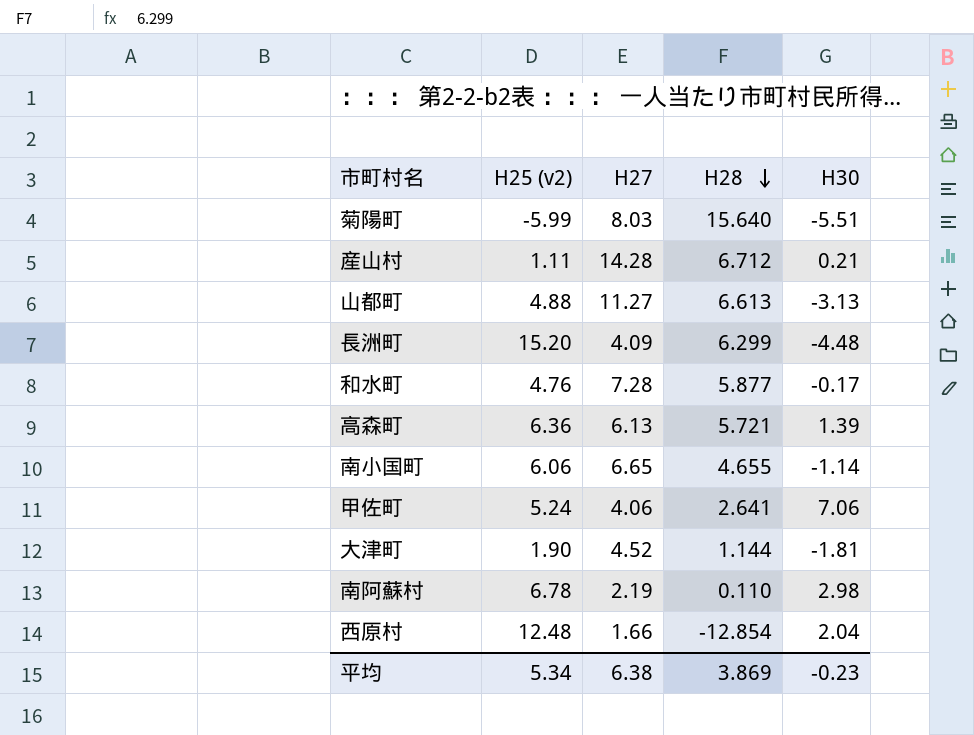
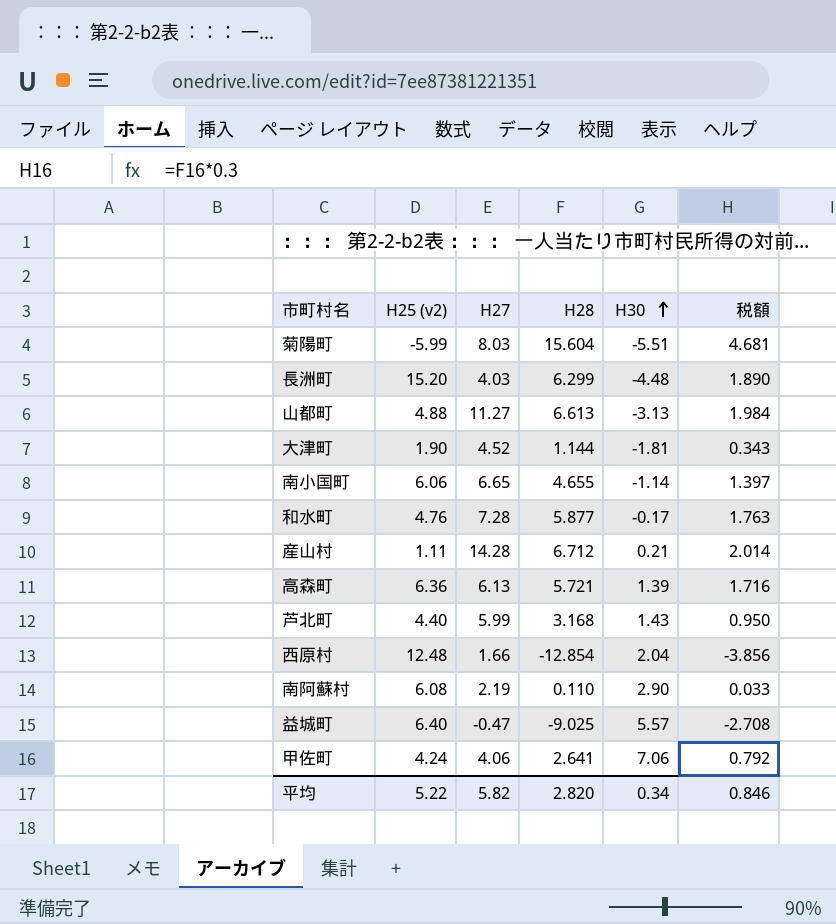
row order: H28 descending -> H30 ascending
column 税額 | formula: none -> [H28] * 0.3
菊陽町 | H28: 15.640 -> 15.604
長洲町 | H27: 4.09 -> 4.03
row 芦北町: none -> 4.40 | 5.99 | 3.168 | 1.43 | 0.950
南阿蘇村 | H25 (v2): 6.78 -> 6.08
南阿蘇村 | H30: 2.98 -> 2.90
row 益城町: none -> 6.40 | -0.47 | -9.025 | 5.57 | -2.708
甲佐町 | H25 (v2): 5.24 -> 4.24
平均 | H25 (v2): 5.34 -> 5.22
平均 | H27: 6.38 -> 5.82
平均 | H28: 3.869 -> 2.820
平均 | H30: -0.23 -> 0.34

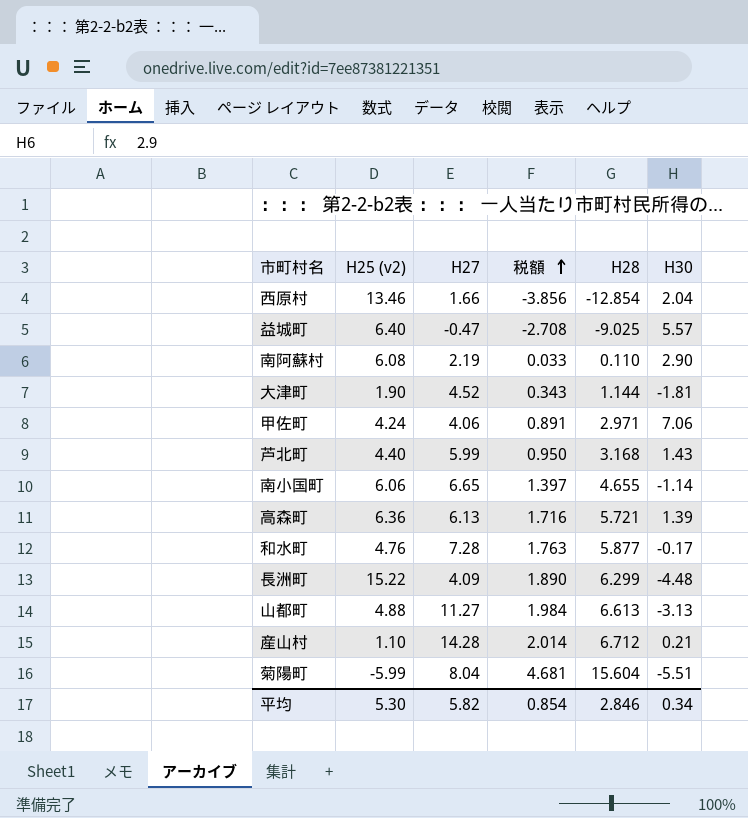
row order: H30 ascending -> 税額 ascending
column 税額 | position: 6 -> 4
西原村 | H25 (v2): 12.48 -> 13.46
甲佐町 | 税額: 0.792 -> 0.891
甲佐町 | H28: 2.641 -> 2.971
長洲町 | H25 (v2): 15.20 -> 15.22
長洲町 | H27: 4.03 -> 4.09
産山村 | H25 (v2): 1.11 -> 1.10
菊陽町 | H27: 8.03 -> 8.04
平均 | H25 (v2): 5.22 -> 5.30
平均 | 税額: 0.846 -> 0.854
平均 | H28: 2.820 -> 2.846

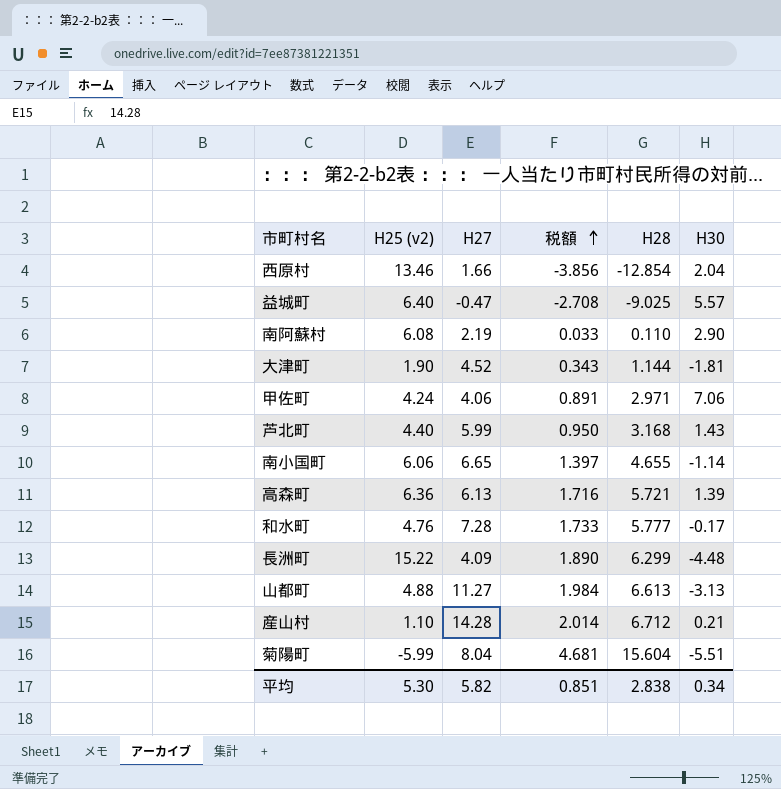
和水町 | 税額: 1.763 -> 1.733
和水町 | H28: 5.877 -> 5.777
平均 | 税額: 0.854 -> 0.851
平均 | H28: 2.846 -> 2.838

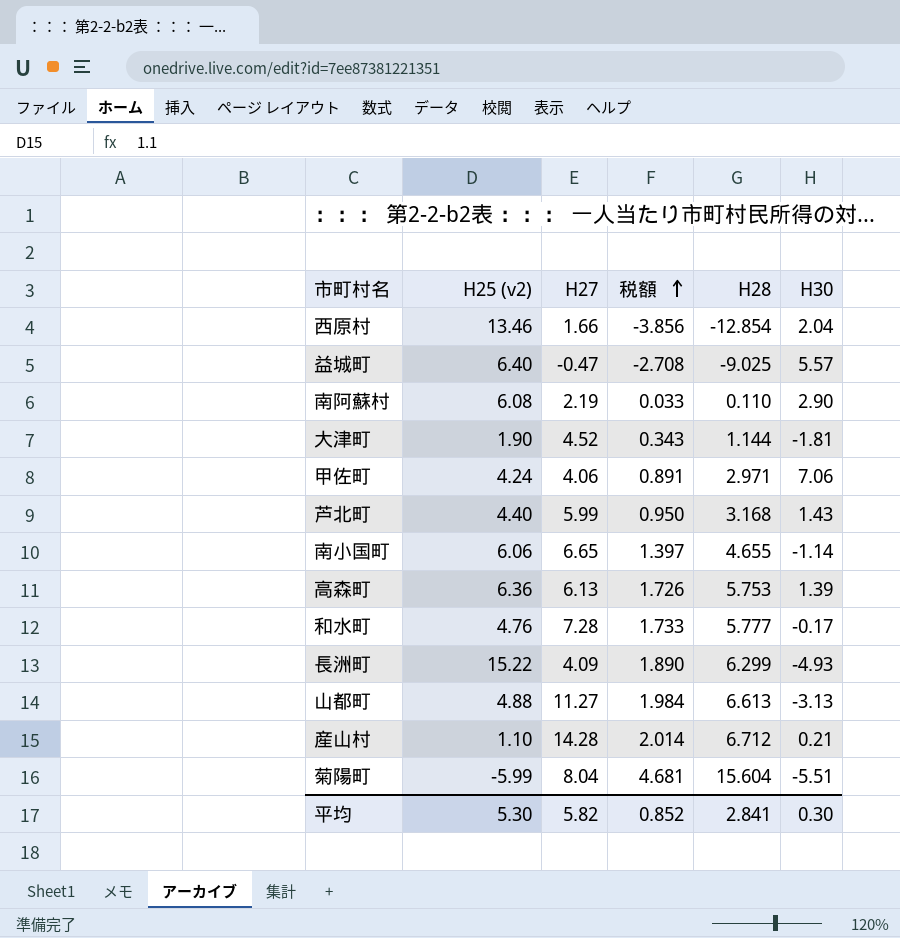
高森町 | 税額: 1.716 -> 1.726
高森町 | H28: 5.721 -> 5.753
長洲町 | H30: -4.48 -> -4.93
平均 | 税額: 0.851 -> 0.852
平均 | H28: 2.838 -> 2.841
平均 | H30: 0.34 -> 0.30

